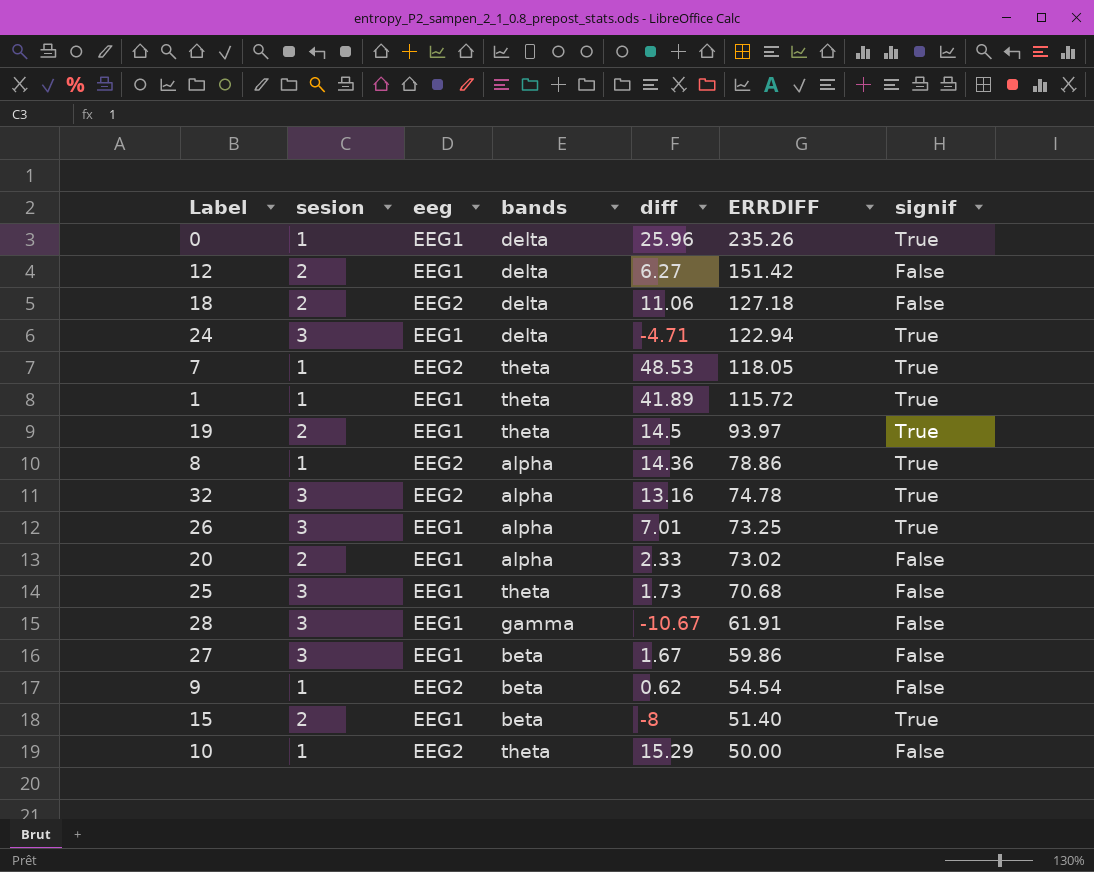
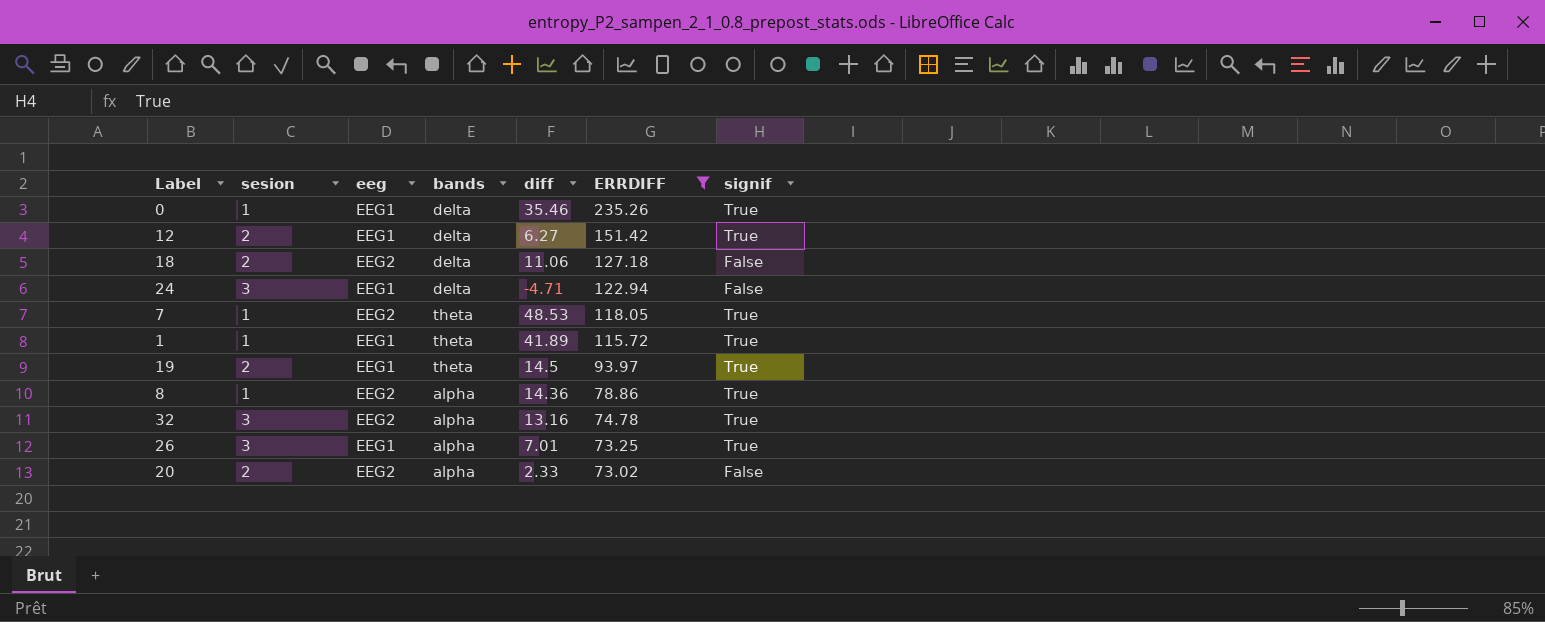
filter: none -> ERRDIFF >= 73.02
0 | diff: 25.96 -> 35.46
12 | signif: False -> True
24 | signif: True -> False
20 | eeg: EEG1 -> EEG2

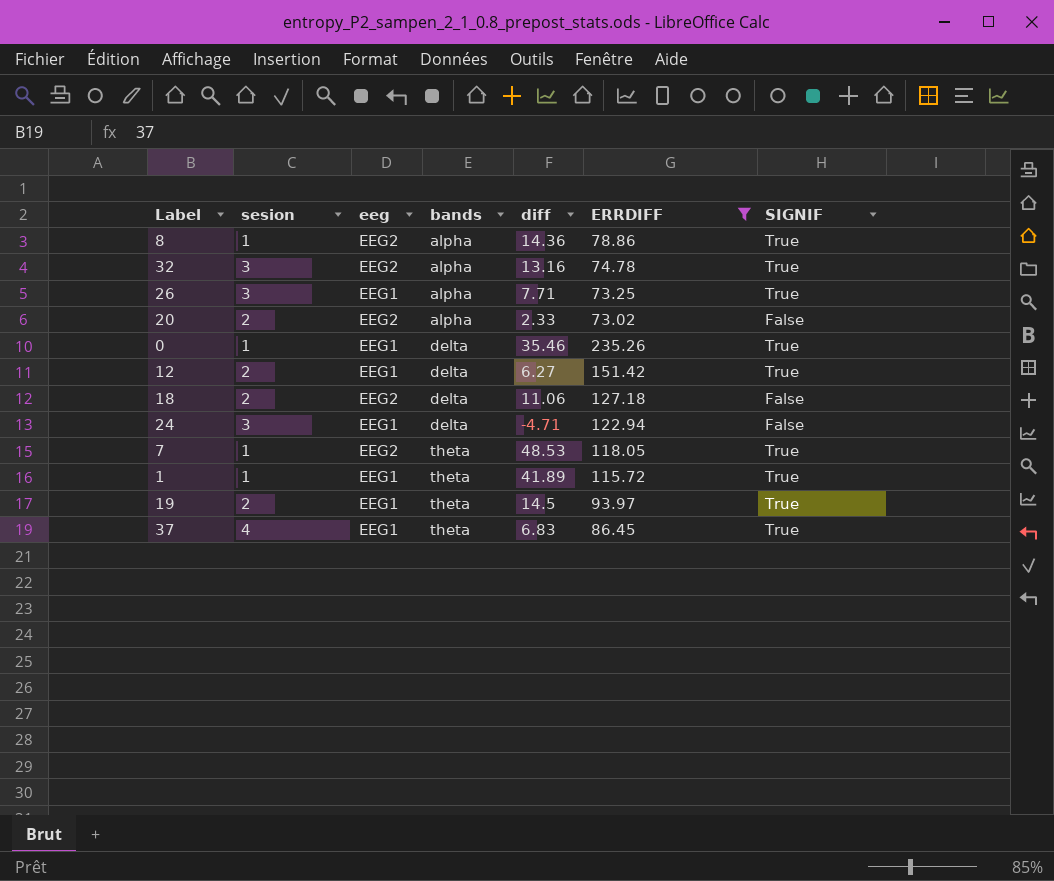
row order: ERRDIFF descending -> bands ascending
column name: signif -> SIGNIF
26 | diff: 7.01 -> 7.71
row 37: none -> 4 | EEG1 | theta | 6.83 | 86.45 | True

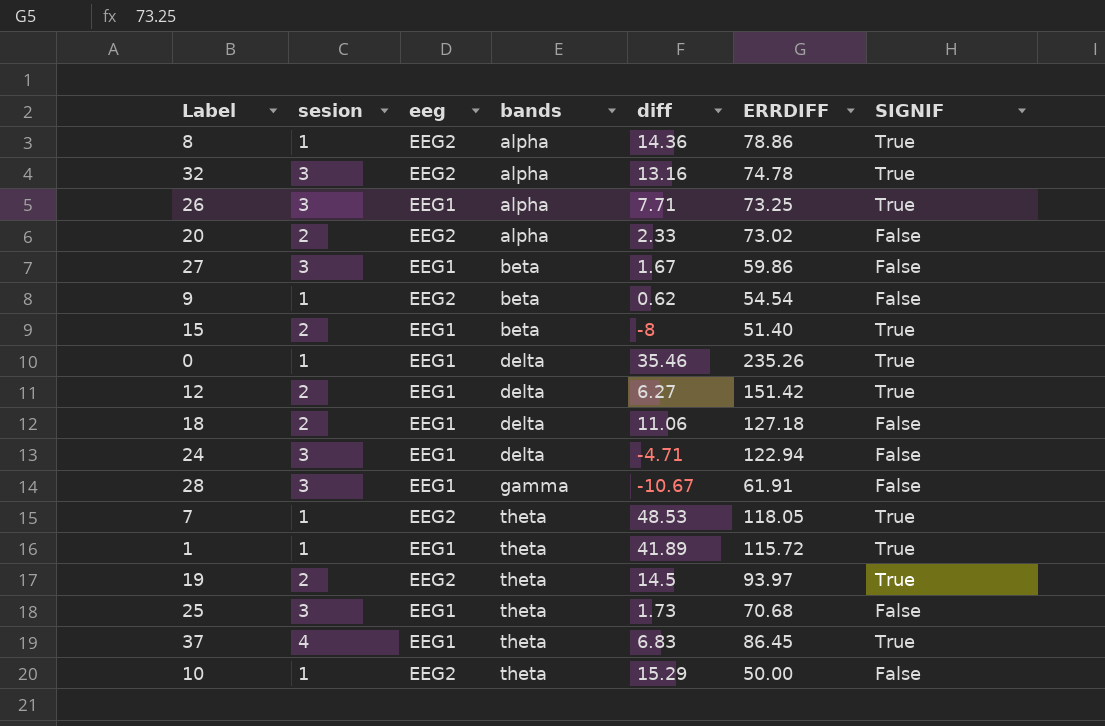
filter: ERRDIFF >= 73.02 -> none
18 | eeg: EEG2 -> EEG1
19 | eeg: EEG1 -> EEG2

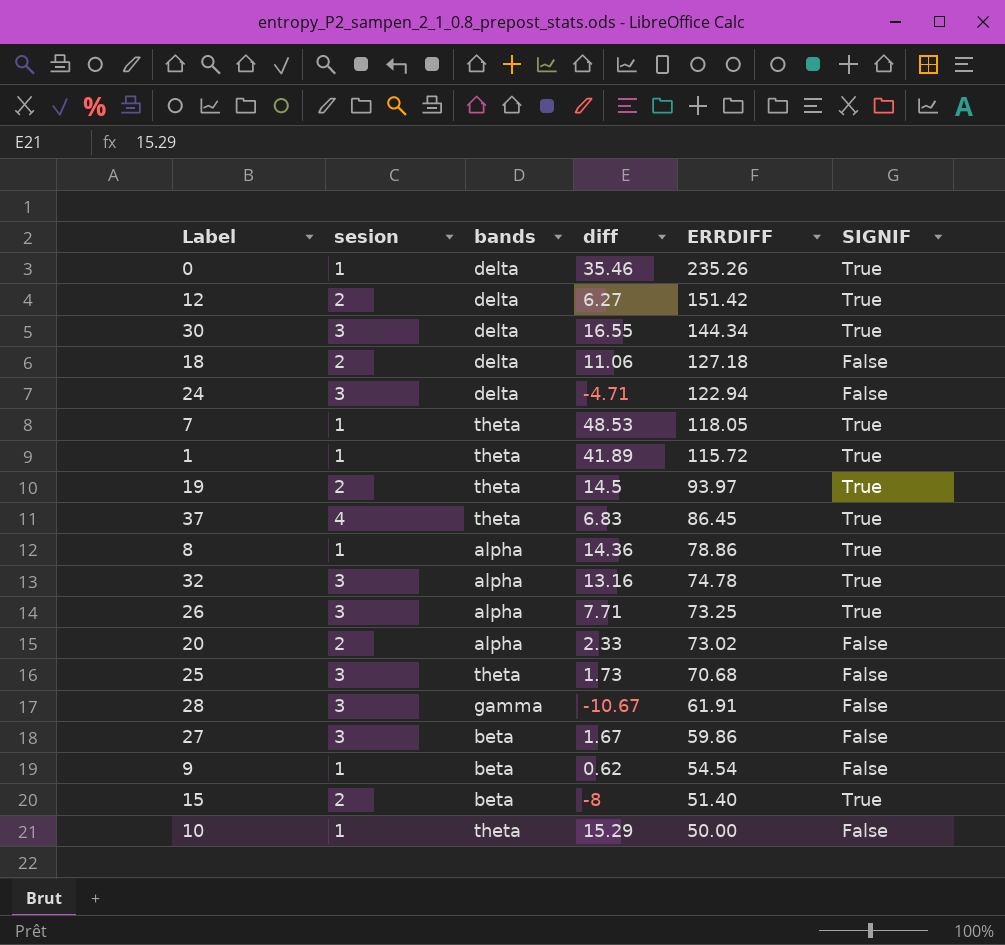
row order: bands ascending -> ERRDIFF descending
column eeg | position: 3 -> none
row 30: none -> 3 | delta | 16.55 | 144.34 | True

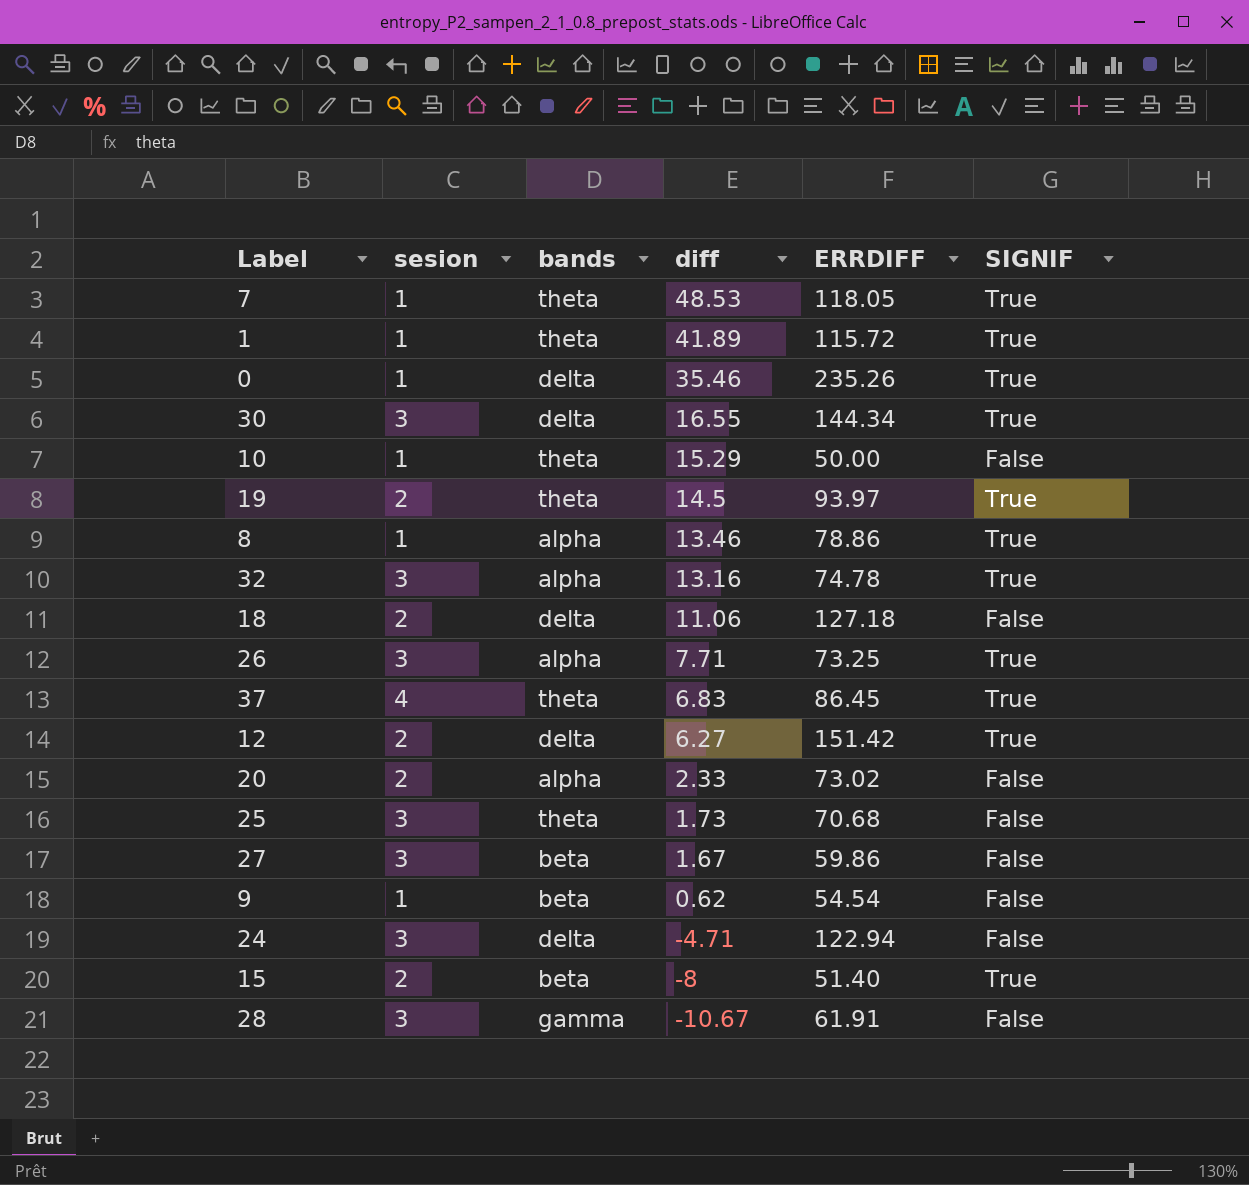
row order: ERRDIFF descending -> diff descending
8 | diff: 14.36 -> 13.46

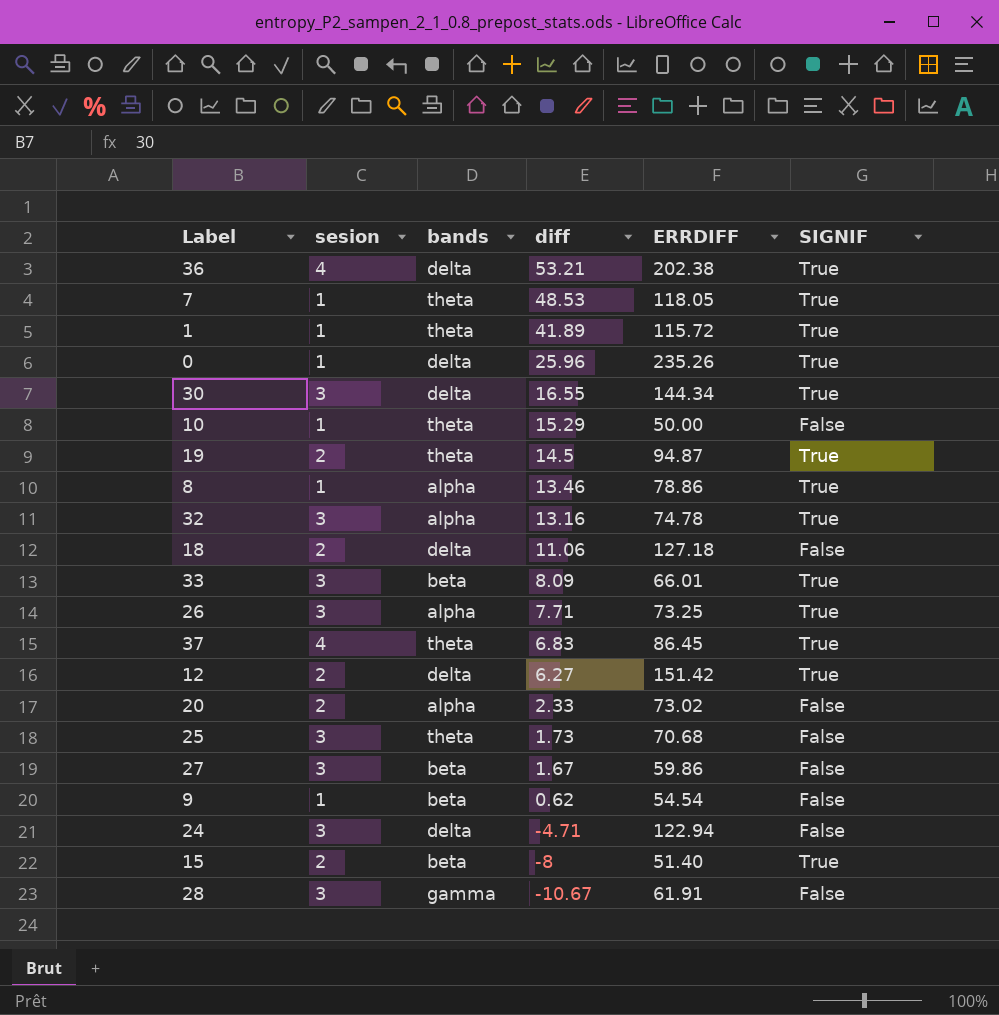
row 36: none -> 4 | delta | 53.21 | 202.38 | True
0 | diff: 35.46 -> 25.96
19 | ERRDIFF: 93.97 -> 94.87
row 33: none -> 3 | beta | 8.09 | 66.01 | True

